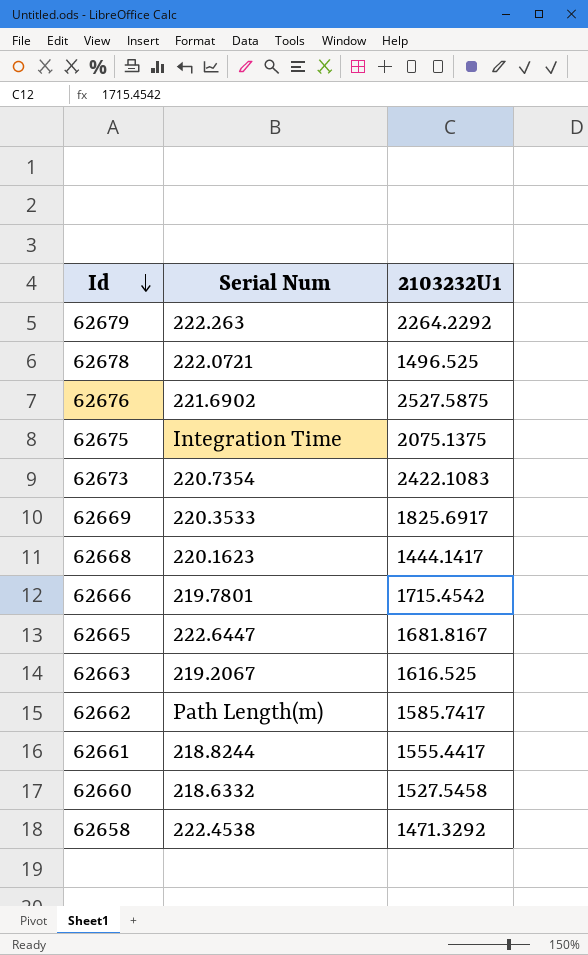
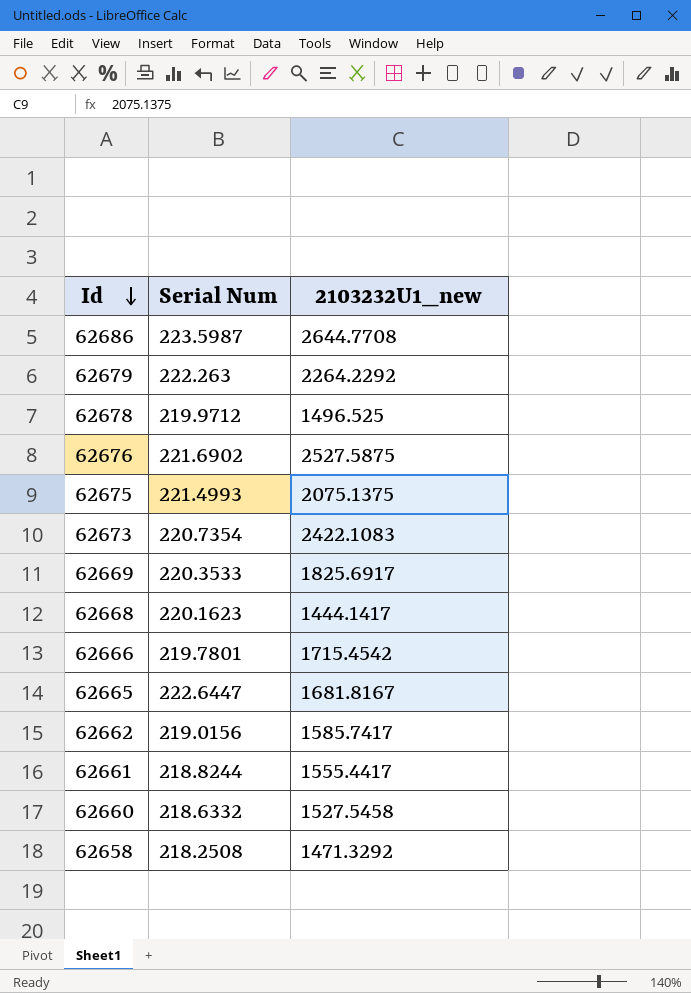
column name: 2103232U1 -> 2103232U1_new
row 62663: 219.2067 | 1616.525 -> none
row 62686: none -> 223.5987 | 2644.7708
62678 | Serial Num: 222.0721 -> 219.9712
62675 | Serial Num: Integration Time -> 221.4993
62662 | Serial Num: Path Length(m) -> 219.0156
62658 | Serial Num: 222.4538 -> 218.2508

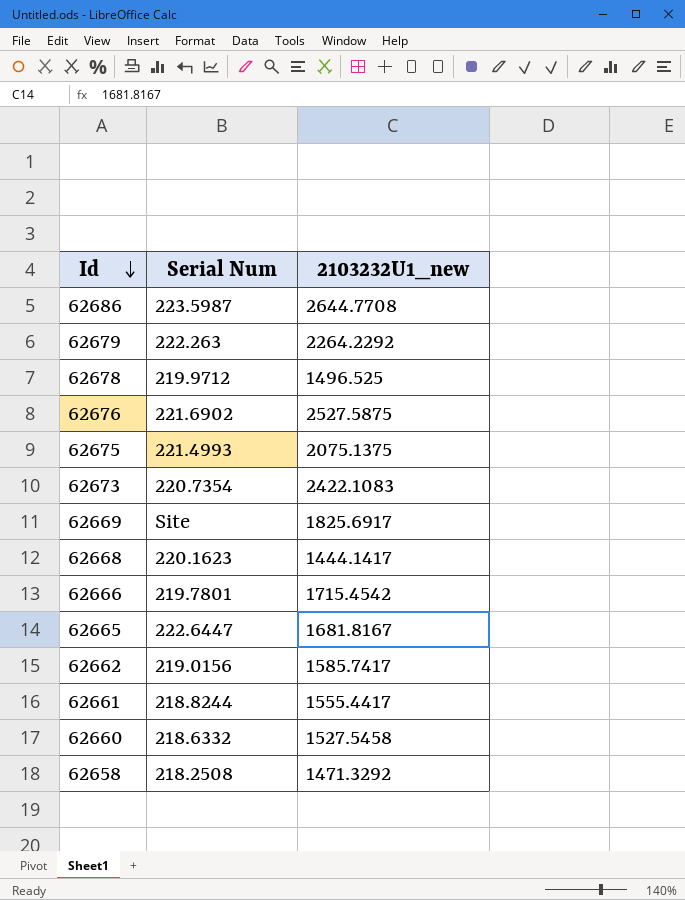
62669 | Serial Num: 220.3533 -> Site

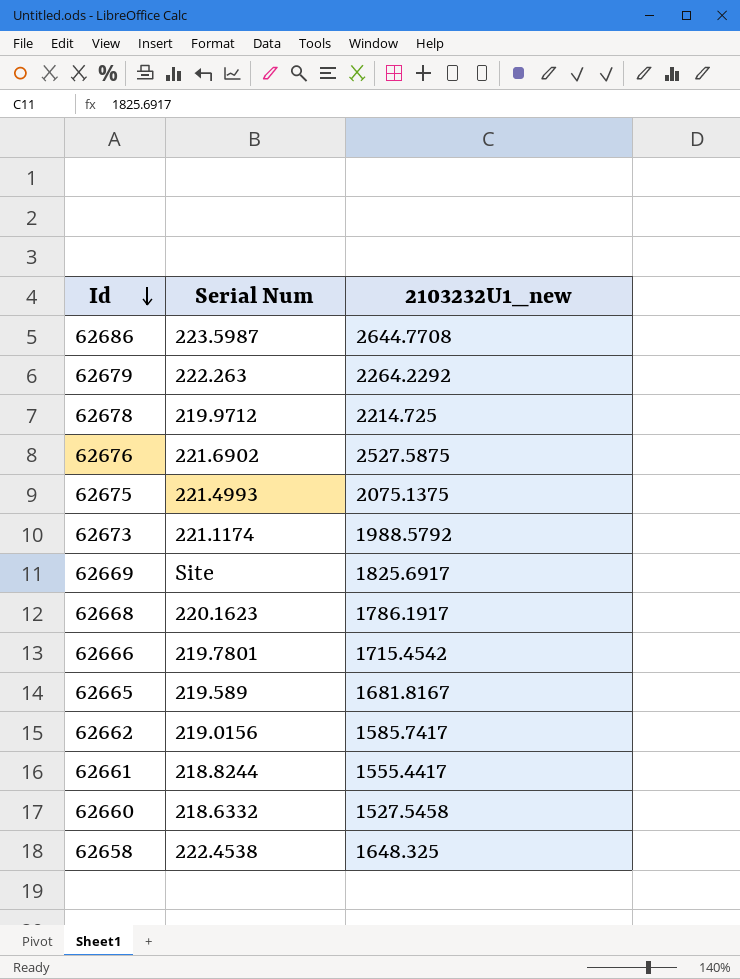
62678 | 2103232U1_new: 1496.525 -> 2214.725
62673 | Serial Num: 220.7354 -> 221.1174
62673 | 2103232U1_new: 2422.1083 -> 1988.5792
62668 | 2103232U1_new: 1444.1417 -> 1786.1917
62665 | Serial Num: 222.6447 -> 219.589
62658 | Serial Num: 218.2508 -> 222.4538
62658 | 2103232U1_new: 1471.3292 -> 1648.325

